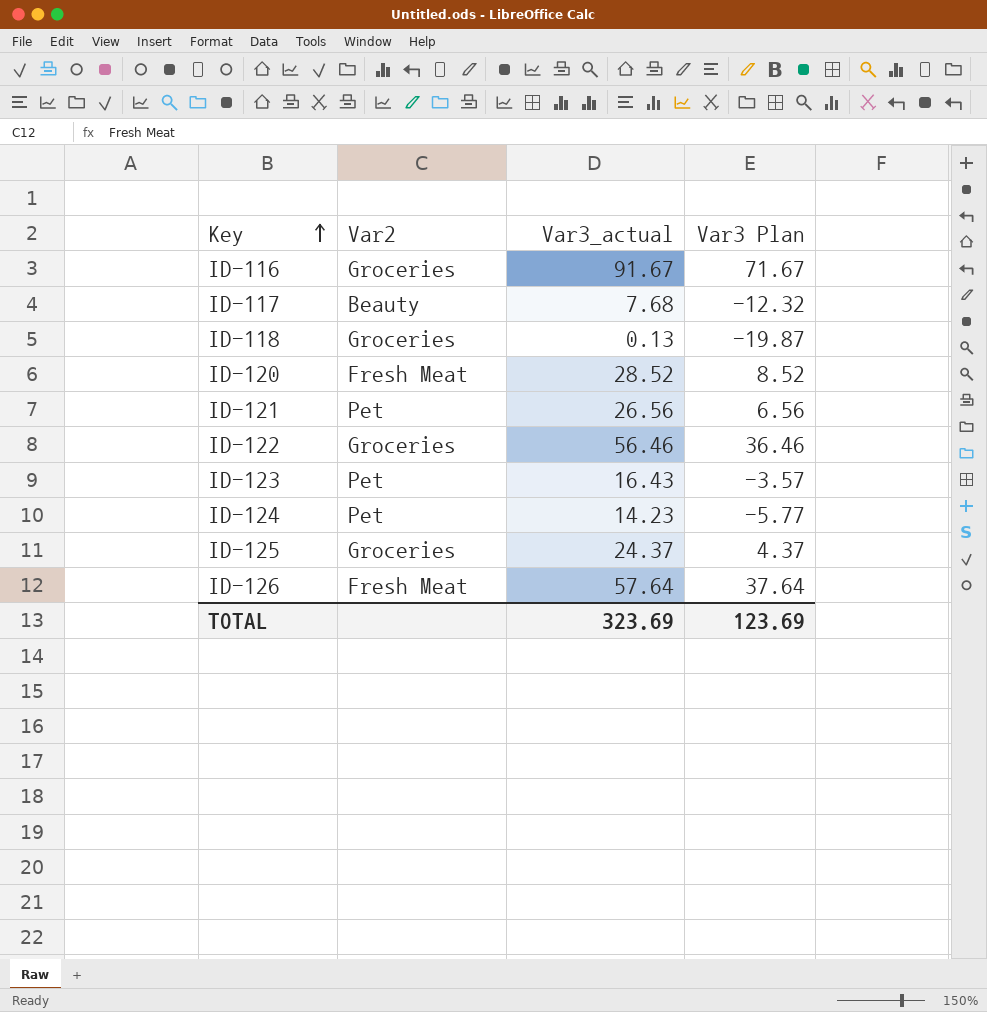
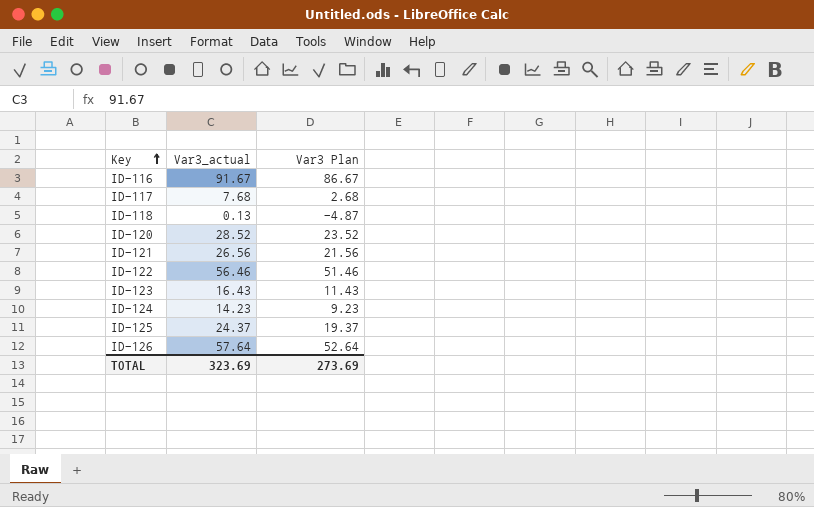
column Var2 | position: 2 -> none
column Var3 Plan | formula: [Var3_actual] - 20 -> [Var3_actual] - 5
TOTAL | Var3 Plan: 123.69 -> 273.69

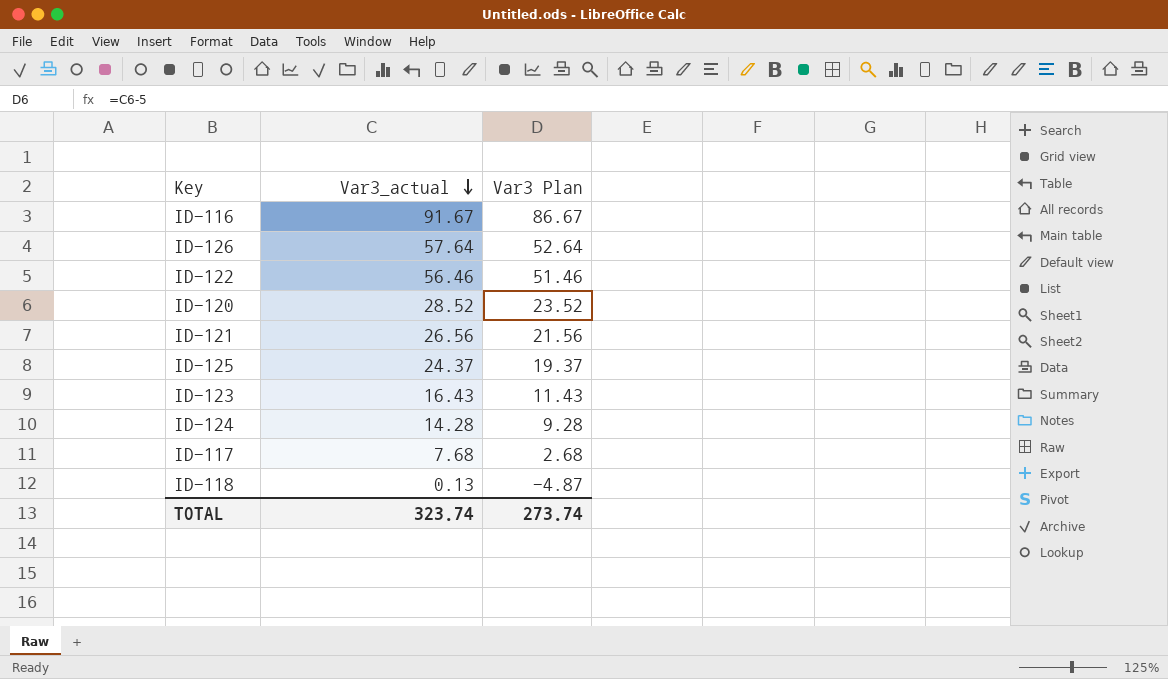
row order: Key ascending -> Var3_actual descending
ID-124 | Var3_actual: 14.23 -> 14.28
ID-124 | Var3 Plan: 9.23 -> 9.28
TOTAL | Var3_actual: 323.69 -> 323.74
TOTAL | Var3 Plan: 273.69 -> 273.74

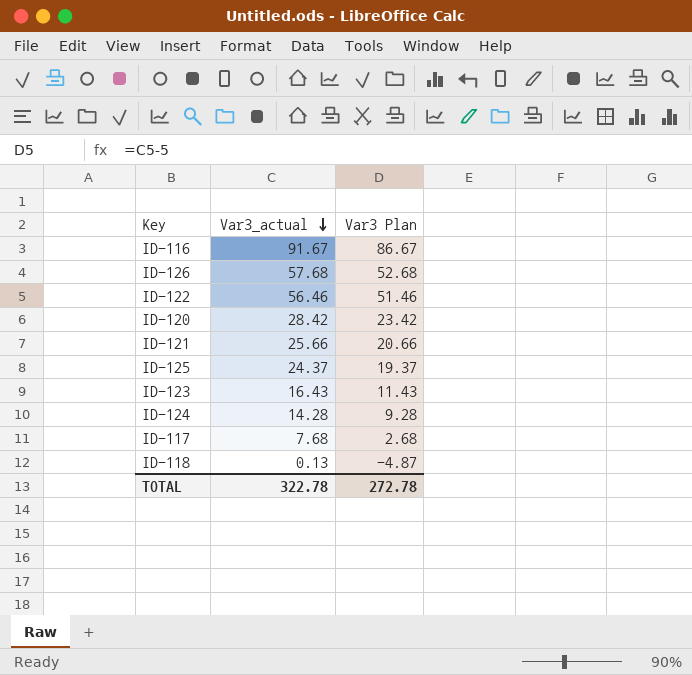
ID-126 | Var3_actual: 57.64 -> 57.68
ID-126 | Var3 Plan: 52.64 -> 52.68
ID-120 | Var3_actual: 28.52 -> 28.42
ID-120 | Var3 Plan: 23.52 -> 23.42
ID-121 | Var3_actual: 26.56 -> 25.66
ID-121 | Var3 Plan: 21.56 -> 20.66
TOTAL | Var3_actual: 323.74 -> 322.78
TOTAL | Var3 Plan: 273.74 -> 272.78

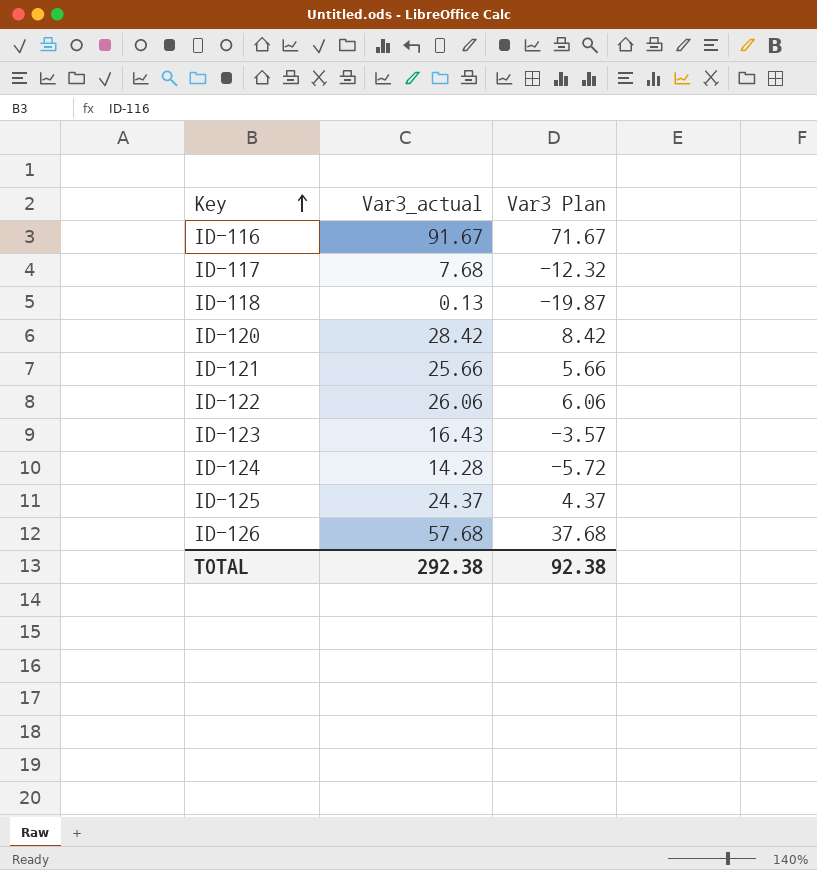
row order: Var3_actual descending -> Key ascending
column Var3 Plan | formula: [Var3_actual] - 5 -> [Var3_actual] - 20
ID-122 | Var3_actual: 56.46 -> 26.06
TOTAL | Var3_actual: 322.78 -> 292.38
TOTAL | Var3 Plan: 272.78 -> 92.38

